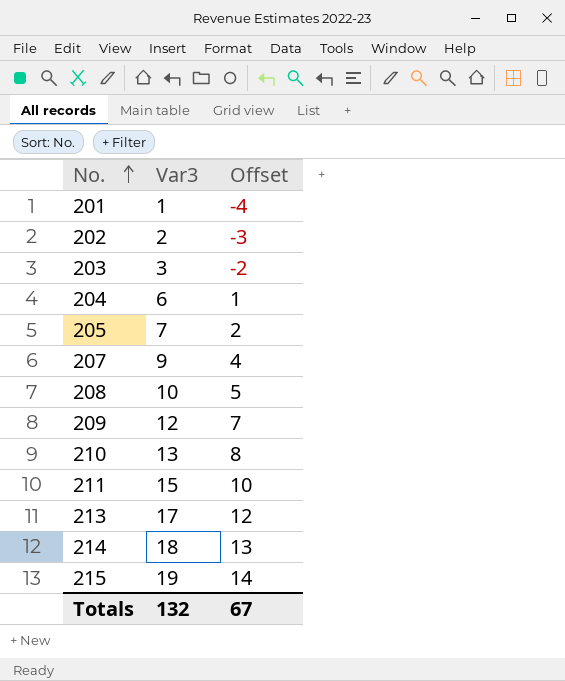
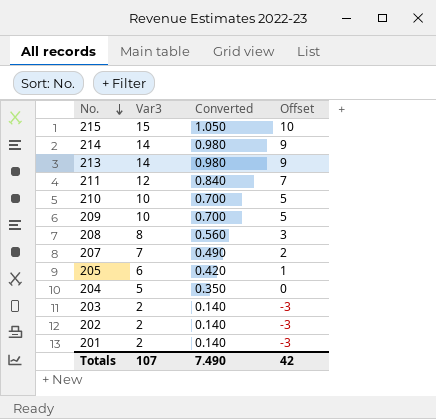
row order: No. ascending -> No. descending
column Converted | formula: none -> [Var3] * 0.07
215 | Var3: 19 -> 15
215 | Offset: 14 -> 10
214 | Var3: 18 -> 14
214 | Offset: 13 -> 9
213 | Var3: 17 -> 14
213 | Offset: 12 -> 9
211 | Var3: 15 -> 12
211 | Offset: 10 -> 7
210 | Var3: 13 -> 10
210 | Offset: 8 -> 5
209 | Var3: 12 -> 10
209 | Offset: 7 -> 5
208 | Var3: 10 -> 8
208 | Offset: 5 -> 3
207 | Var3: 9 -> 7
207 | Offset: 4 -> 2
205 | Var3: 7 -> 6
205 | Offset: 2 -> 1
204 | Var3: 6 -> 5
204 | Offset: 1 -> 0
203 | Var3: 3 -> 2
203 | Offset: -2 -> -3
201 | Var3: 1 -> 2
201 | Offset: -4 -> -3
Totals | Var3: 132 -> 107
Totals | Offset: 67 -> 42

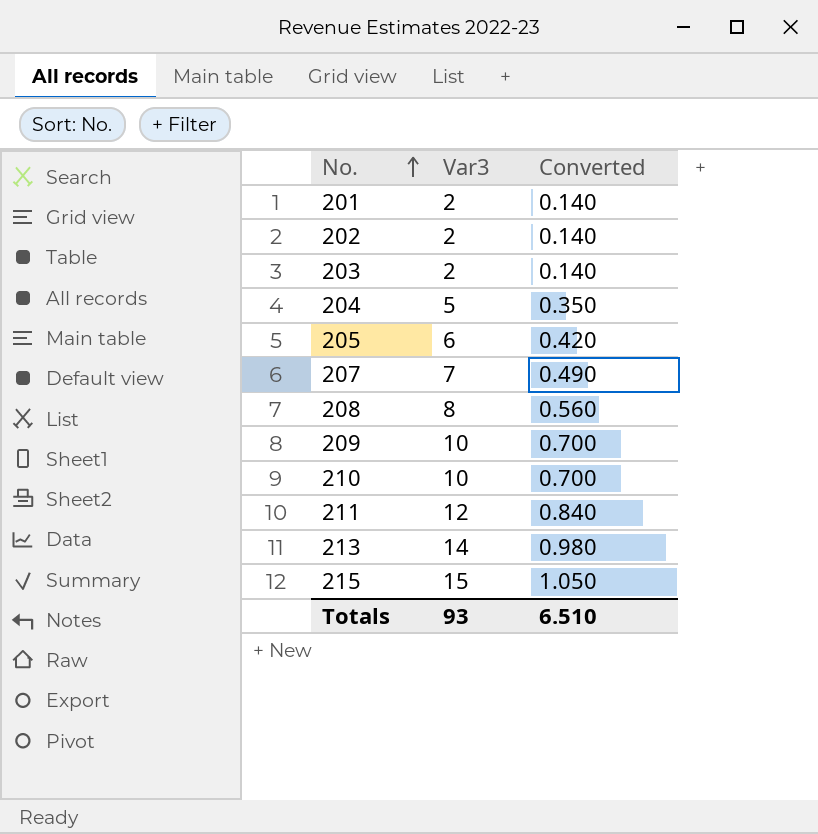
row order: No. descending -> No. ascending
column Offset | formula: [Var3] - 5 -> none
row 214: 14 | 0.980 | 9 -> none
Totals | Var3: 107 -> 93
Totals | Converted: 7.490 -> 6.510

